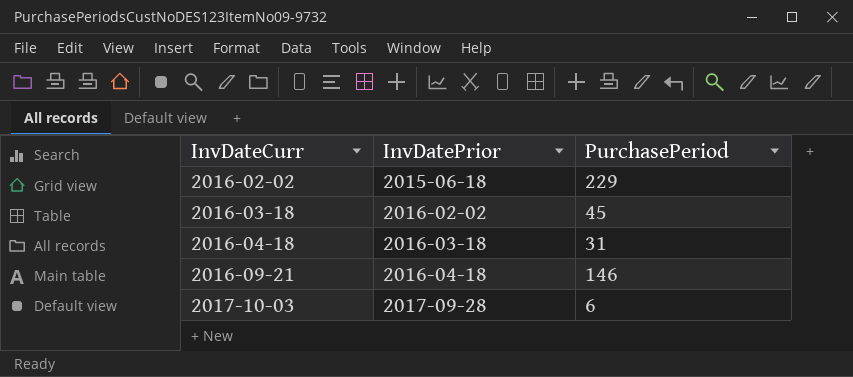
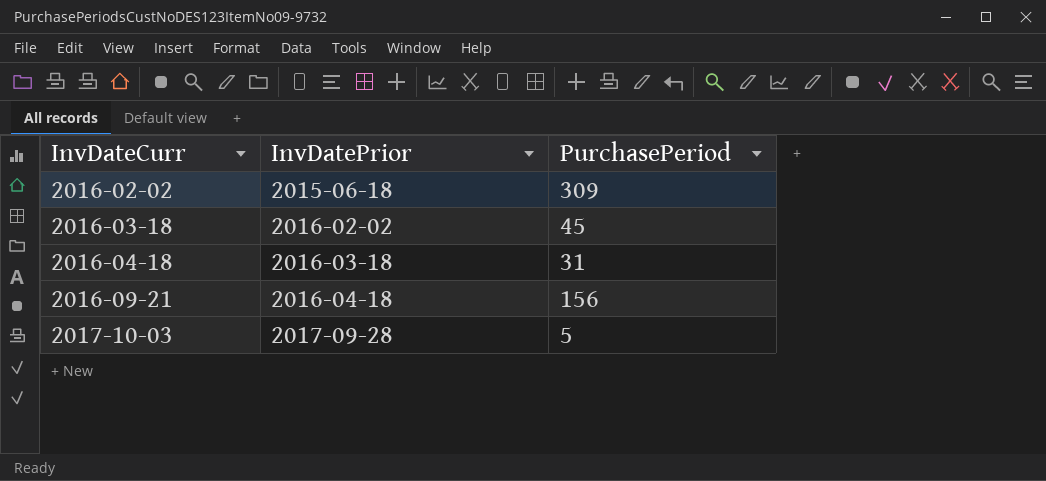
2016-02-02 | PurchasePeriod: 229 -> 309
2016-09-21 | PurchasePeriod: 146 -> 156
2017-10-03 | PurchasePeriod: 6 -> 5

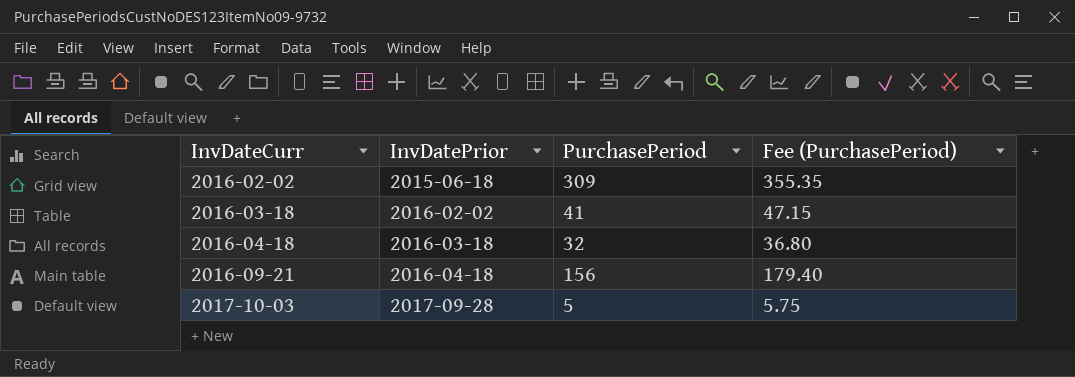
column Fee (PurchasePeriod) | formula: none -> [PurchasePeriod] * 1.15
2016-03-18 | PurchasePeriod: 45 -> 41
2016-04-18 | PurchasePeriod: 31 -> 32

